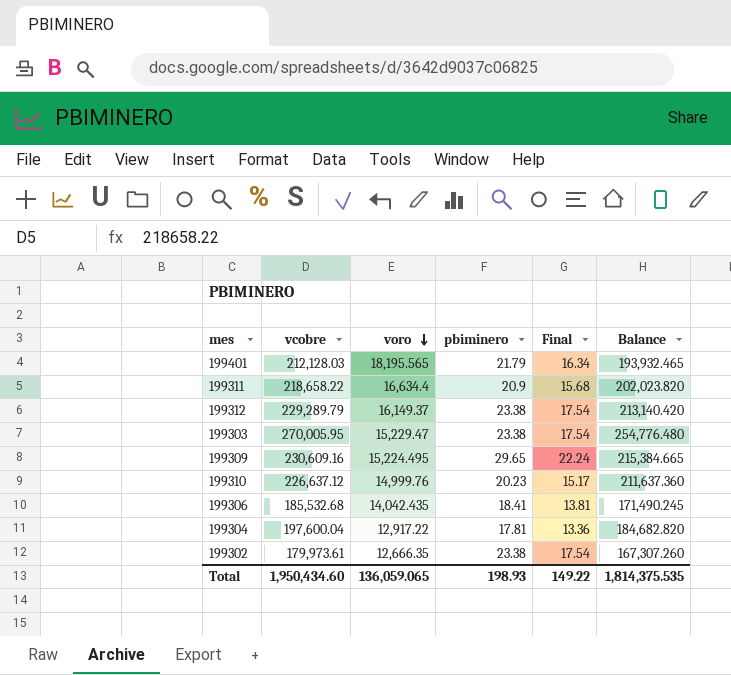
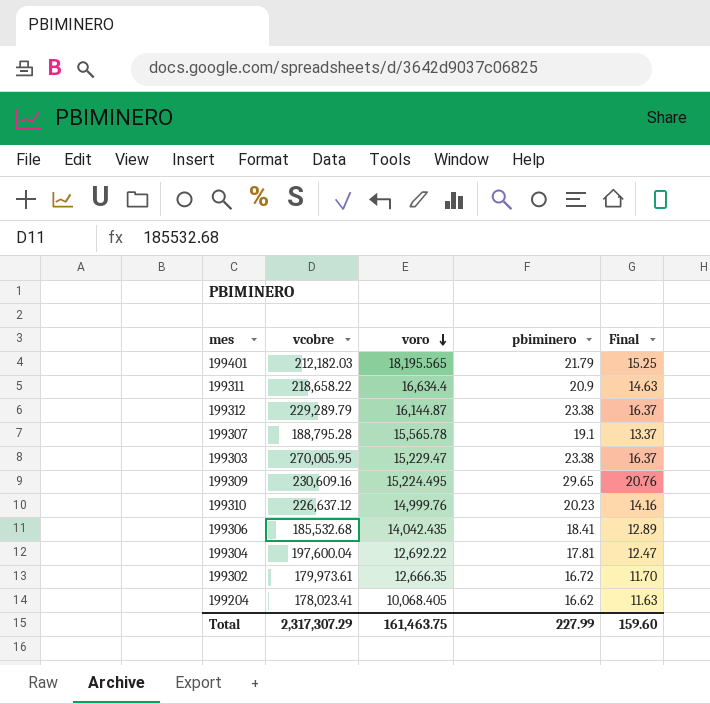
column Balance | formula: [vcobre] - [voro] -> none
column Final | formula: [pbiminero] * 0.75 -> [pbiminero] * 0.7
199401 | vcobre: 212,128.03 -> 212,182.03
199312 | voro: 16,149.37 -> 16,144.87
row 199307: none -> 188,795.28 | 15,565.78 | 19.1 | 13.37
199304 | voro: 12,917.22 -> 12,692.22
199302 | pbiminero: 23.38 -> 16.72
row 199204: none -> 178,023.41 | 10,068.405 | 16.62 | 11.63
Total | vcobre: 1,950,434.60 -> 2,317,307.29
Total | voro: 136,059.065 -> 161,463.75
Total | pbiminero: 198.93 -> 227.99
Total | Final: 149.22 -> 159.60

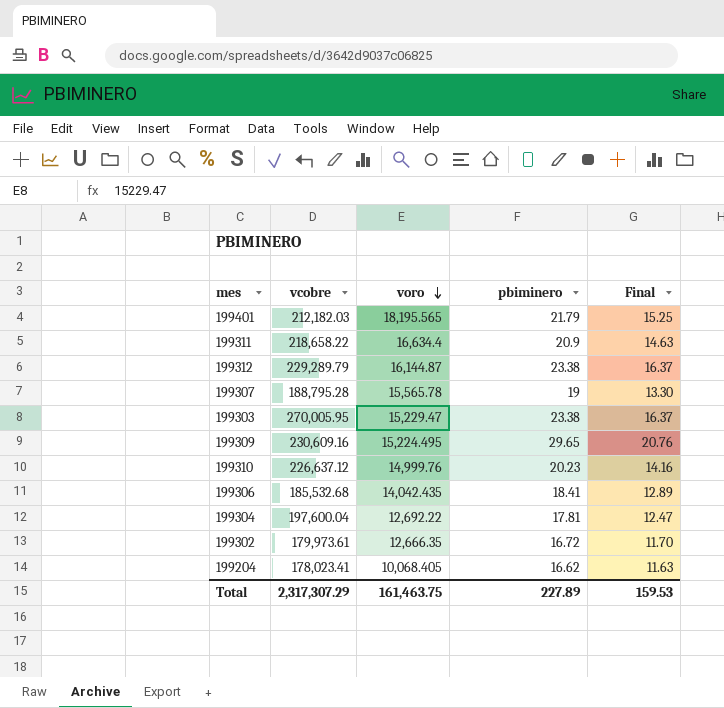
199307 | pbiminero: 19.1 -> 19
199307 | Final: 13.37 -> 13.30
Total | pbiminero: 227.99 -> 227.89
Total | Final: 159.60 -> 159.53

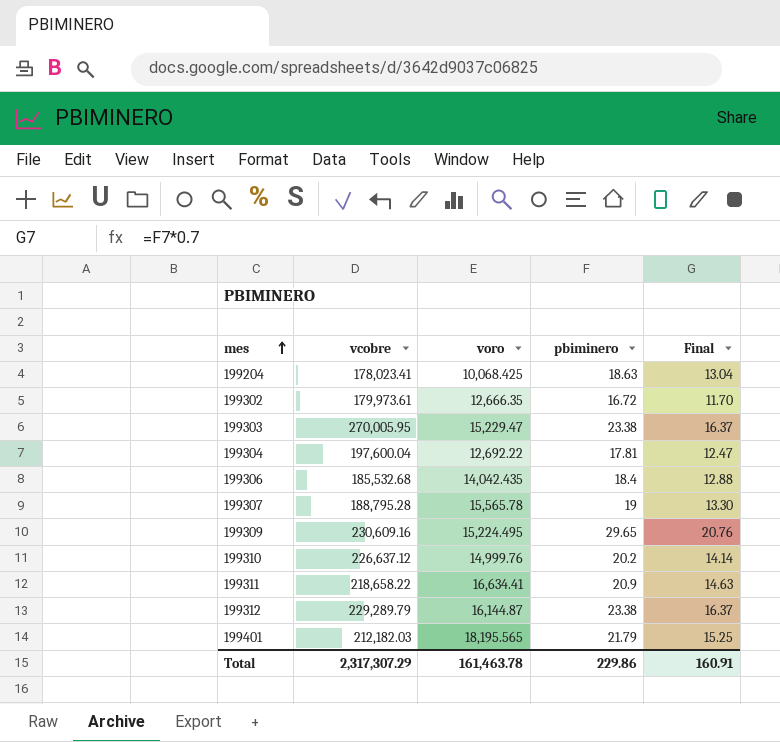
row order: voro descending -> mes ascending
199204 | voro: 10,068.405 -> 10,068.425
199204 | pbiminero: 16.62 -> 18.63
199204 | Final: 11.63 -> 13.04
199306 | pbiminero: 18.41 -> 18.4
199306 | Final: 12.89 -> 12.88
199310 | pbiminero: 20.23 -> 20.2
199310 | Final: 14.16 -> 14.14
199311 | voro: 16,634.4 -> 16,634.41
Total | voro: 161,463.75 -> 161,463.78
Total | pbiminero: 227.89 -> 229.86
Total | Final: 159.53 -> 160.91

